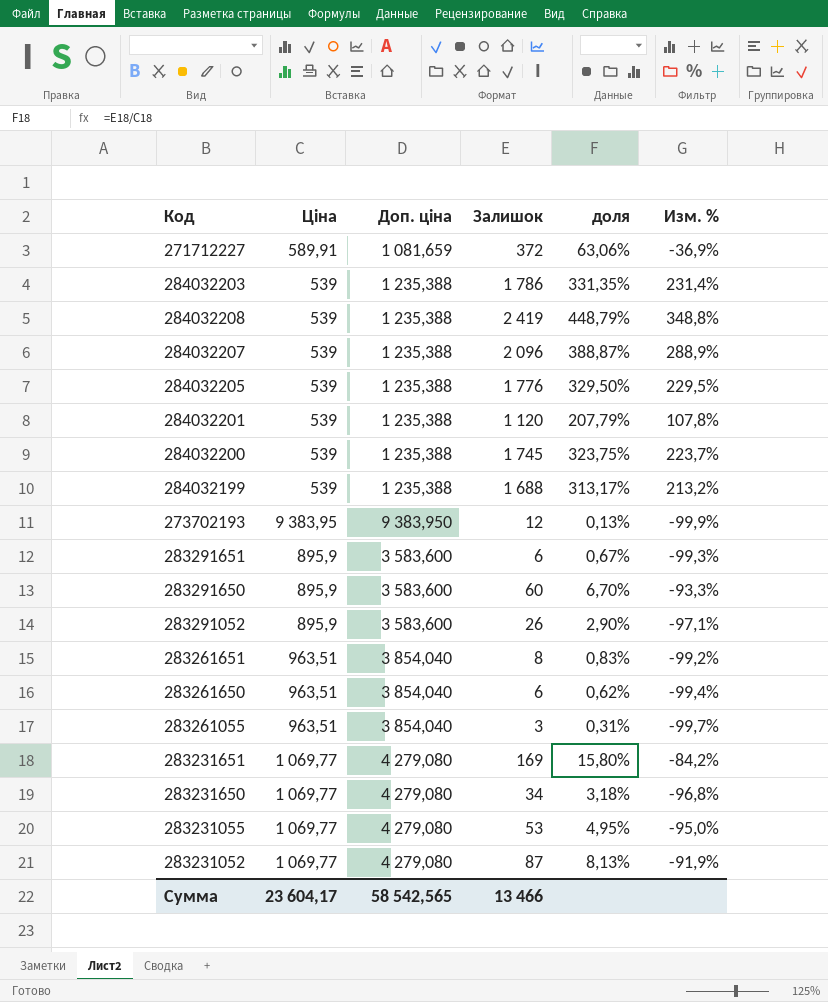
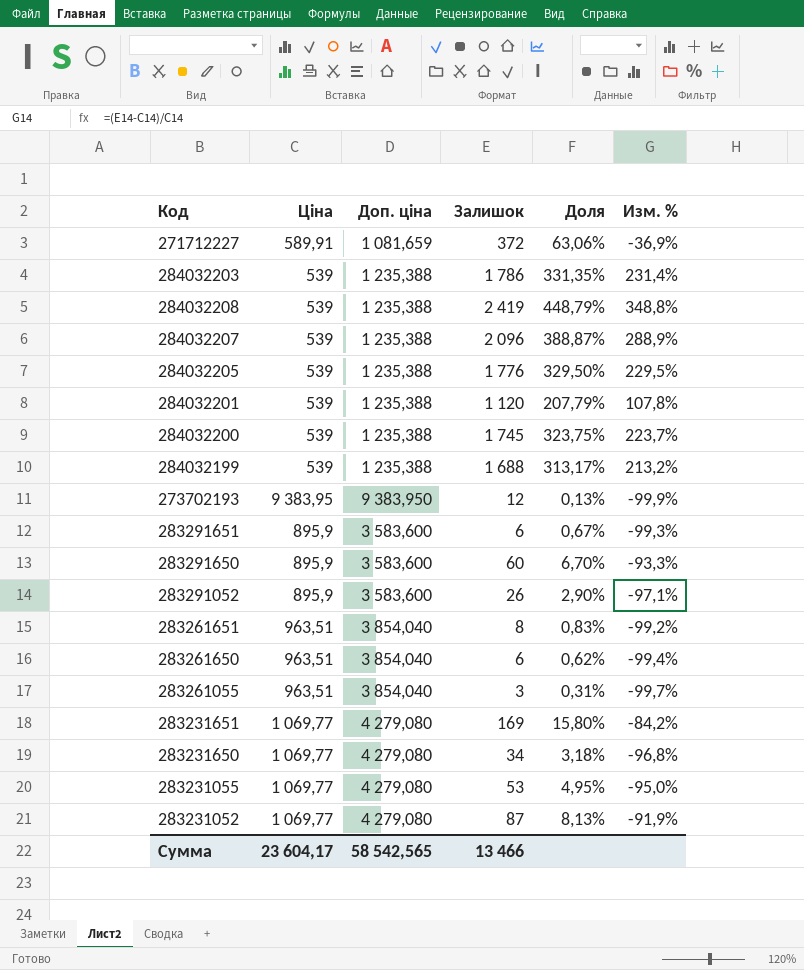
column name: доля -> Доля

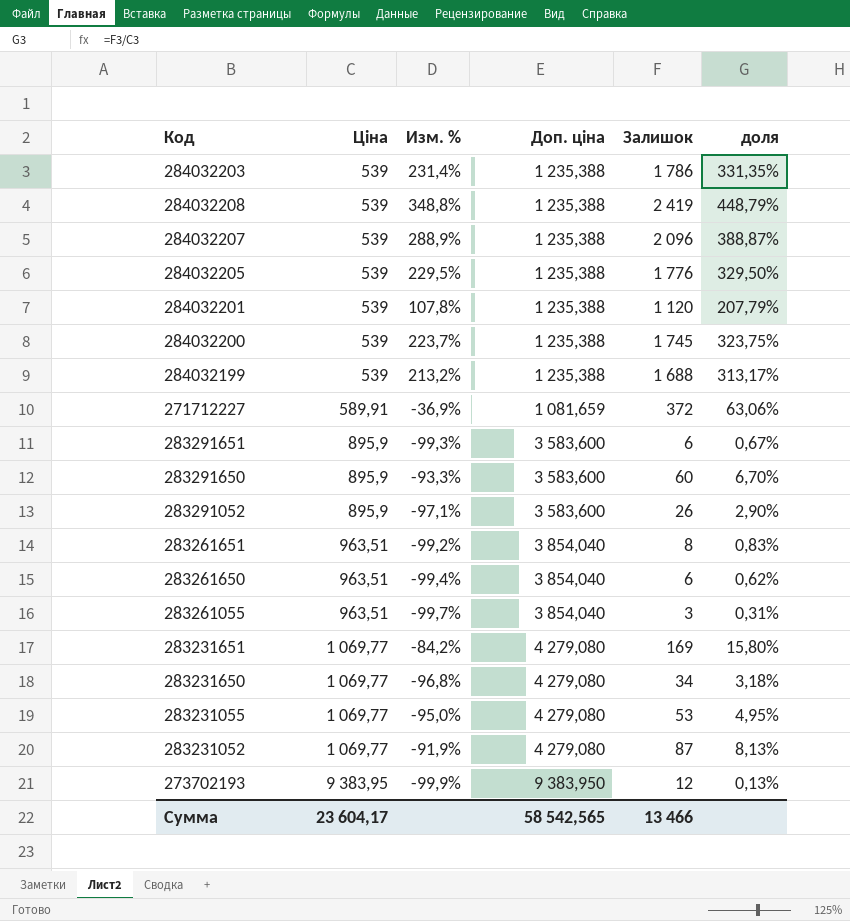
row order: none -> Ціна ascending
column Изм. % | position: 6 -> 3
column name: Доля -> доля

